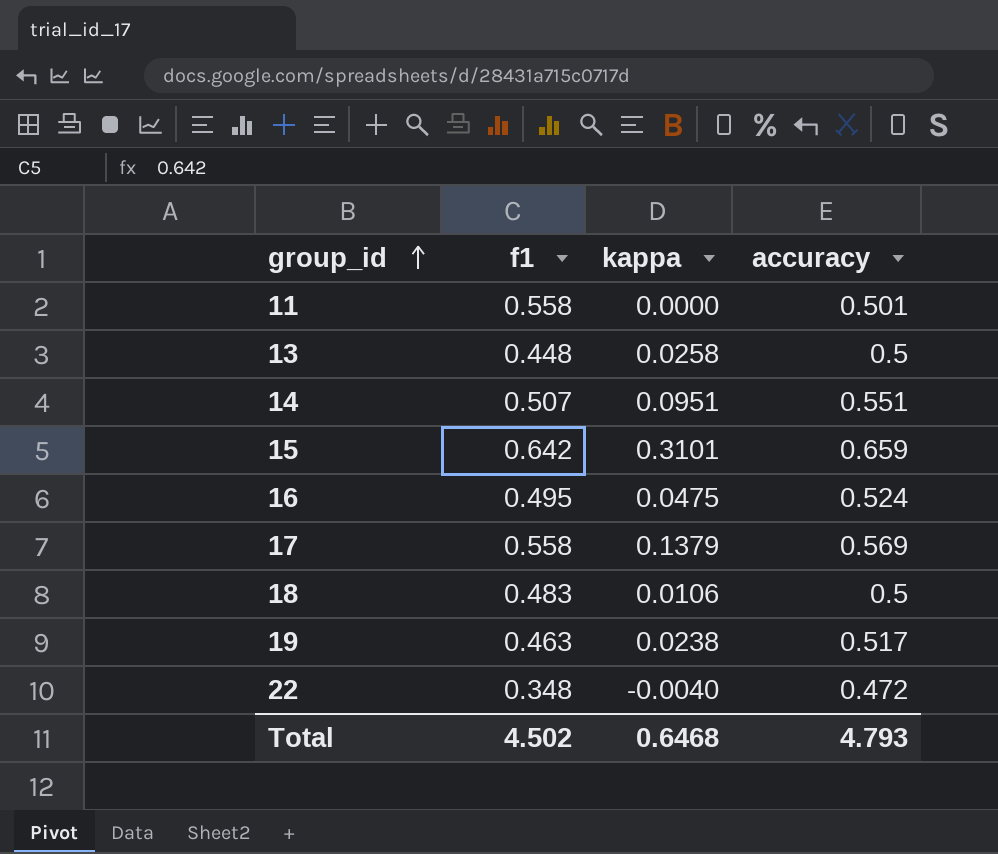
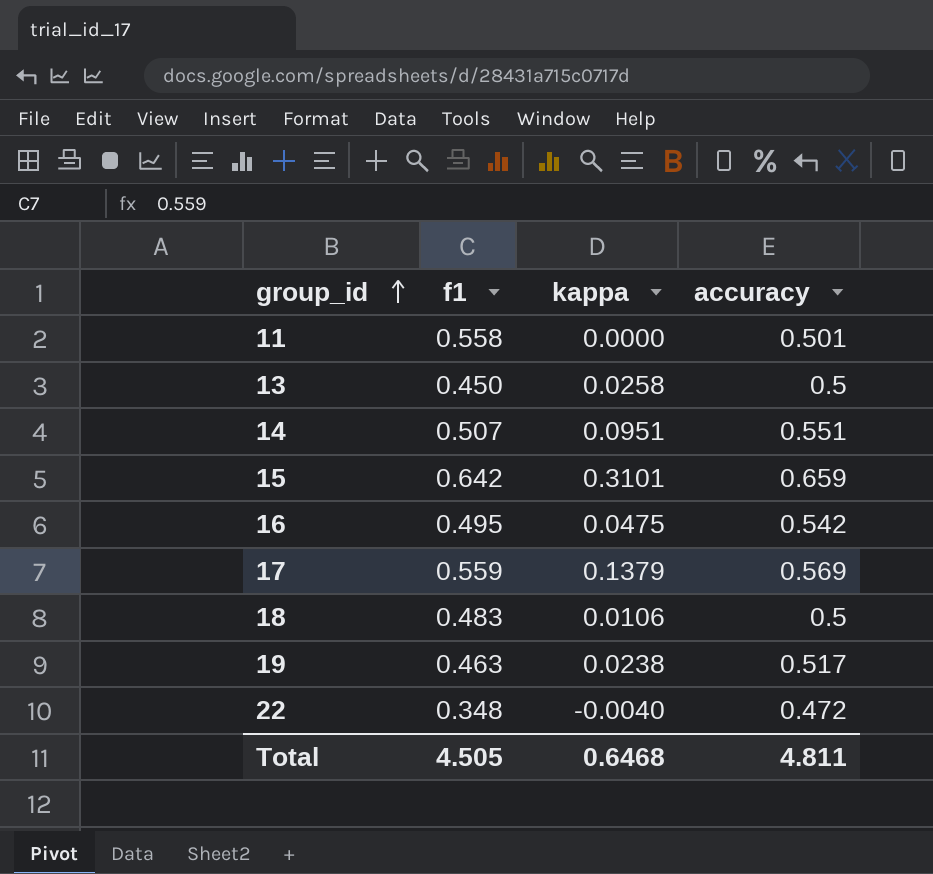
13 | f1: 0.448 -> 0.450
16 | accuracy: 0.524 -> 0.542
17 | f1: 0.558 -> 0.559
Total | f1: 4.502 -> 4.505
Total | accuracy: 4.793 -> 4.811

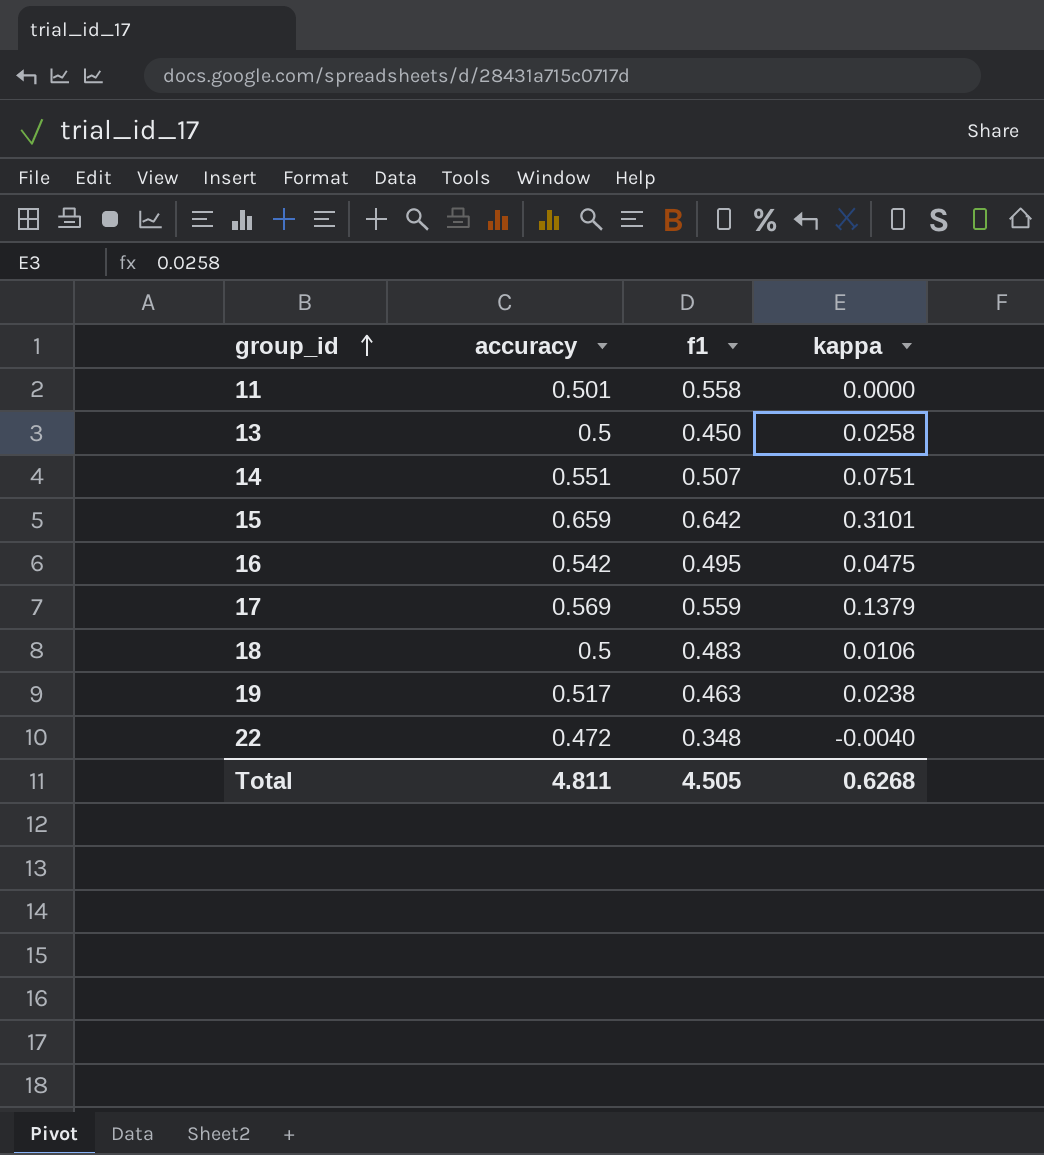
column accuracy | position: 4 -> 2
14 | kappa: 0.0951 -> 0.0751
Total | kappa: 0.6468 -> 0.6268

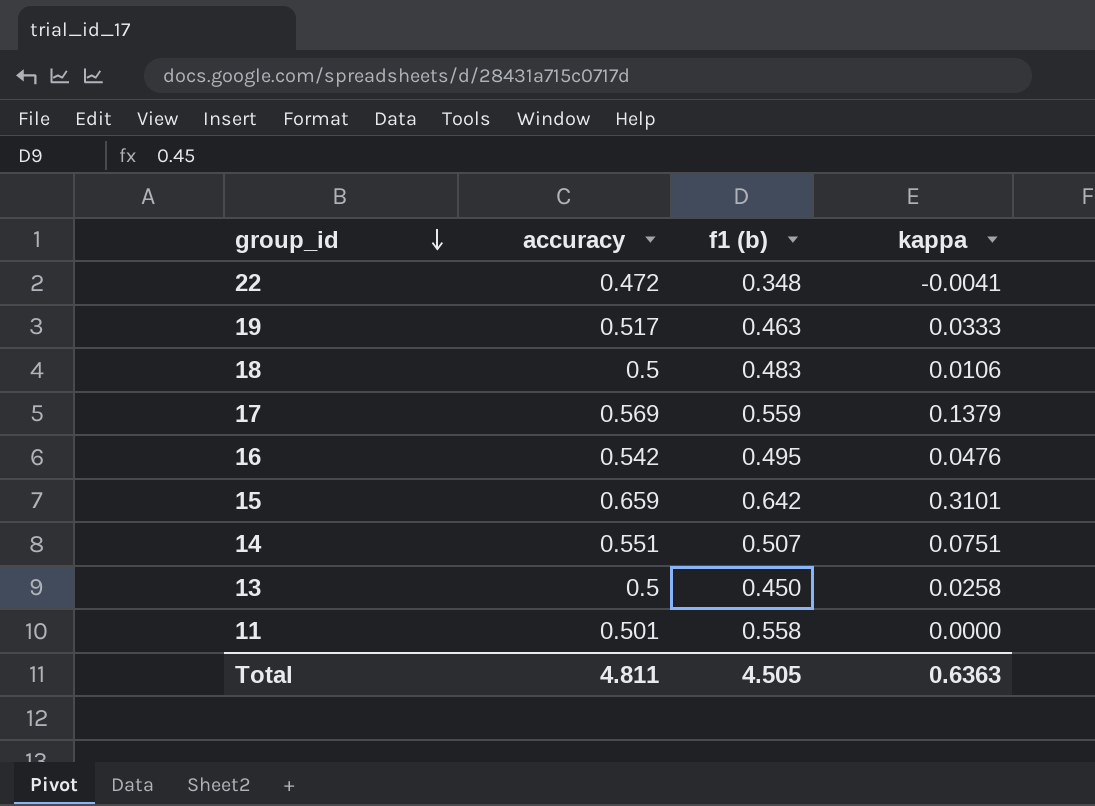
row order: group_id ascending -> group_id descending
column name: f1 -> f1 (b)
22 | kappa: -0.0040 -> -0.0041
19 | kappa: 0.0238 -> 0.0333
16 | kappa: 0.0475 -> 0.0476
Total | kappa: 0.6268 -> 0.6363

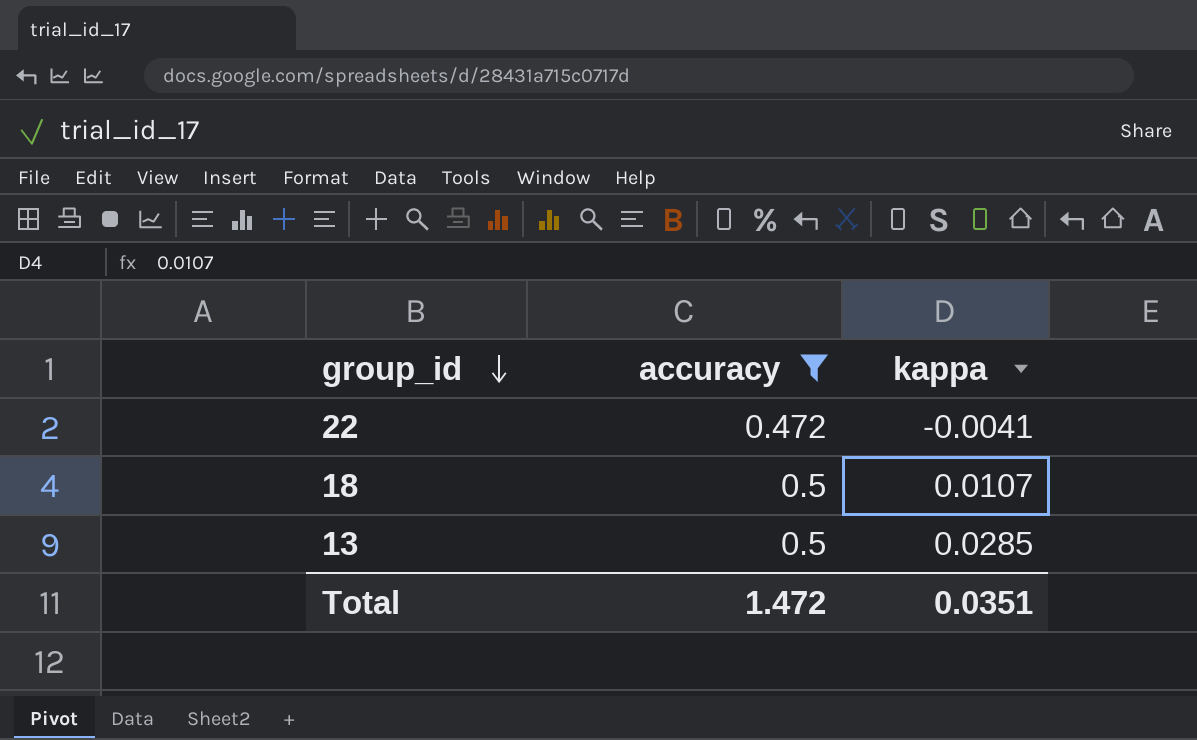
filter: none -> accuracy <= 0.5
column f1 (b) | position: 3 -> none
18 | kappa: 0.0106 -> 0.0107
13 | kappa: 0.0258 -> 0.0285
Total | accuracy: 4.811 -> 1.472
Total | kappa: 0.6363 -> 0.0351

